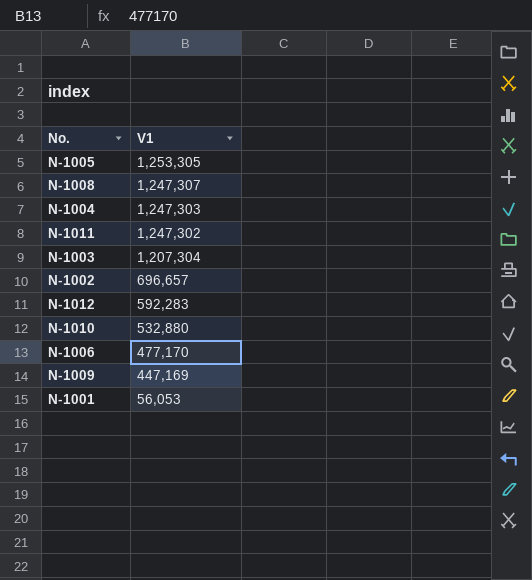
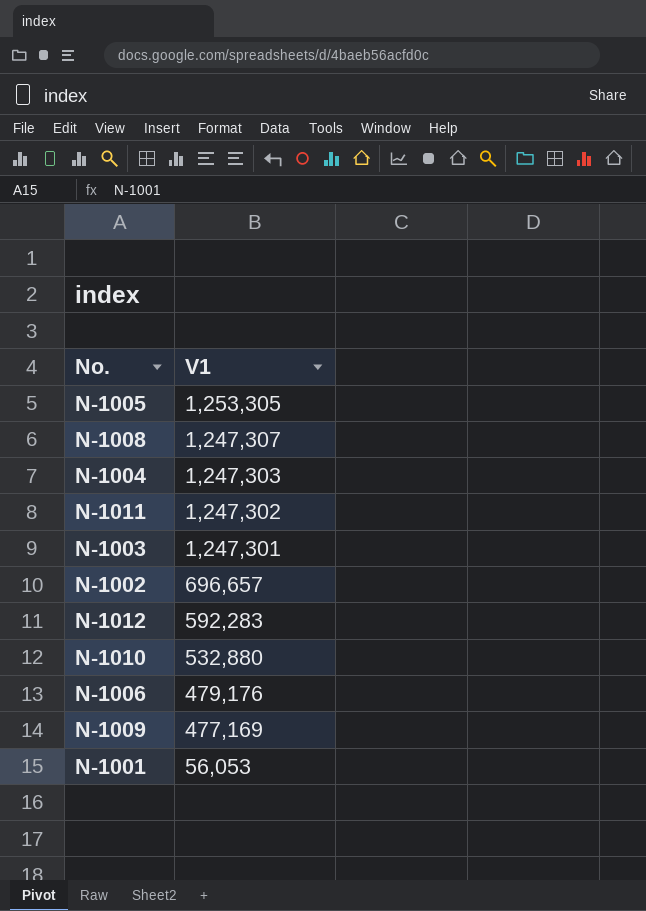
N-1003 | V1: 1,207,304 -> 1,247,301
N-1006 | V1: 477,170 -> 479,176
N-1009 | V1: 447,169 -> 477,169

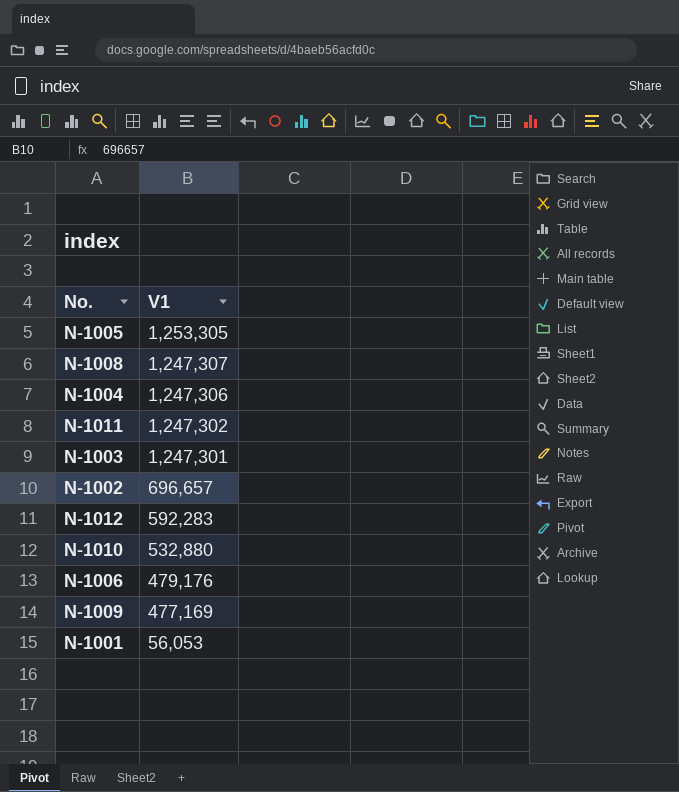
N-1004 | V1: 1,247,303 -> 1,247,306

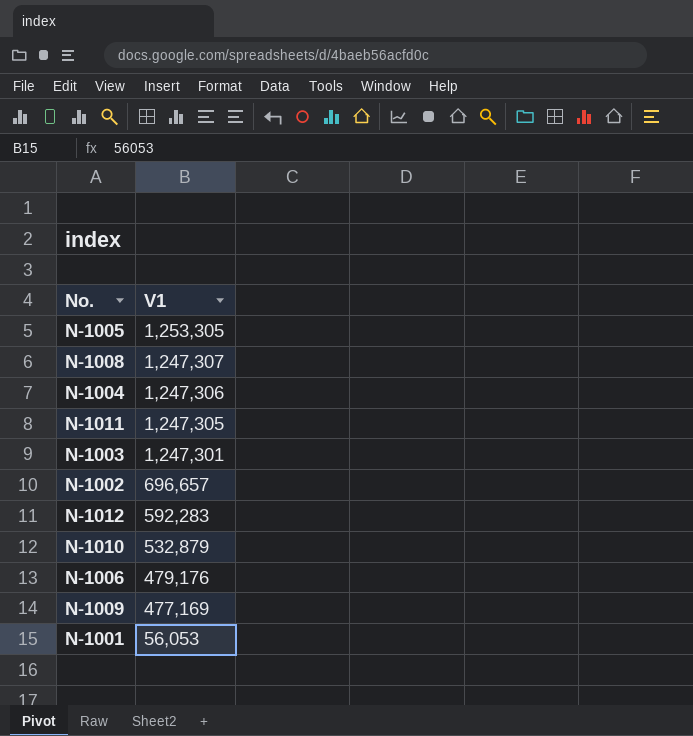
N-1011 | V1: 1,247,302 -> 1,247,305
N-1010 | V1: 532,880 -> 532,879

